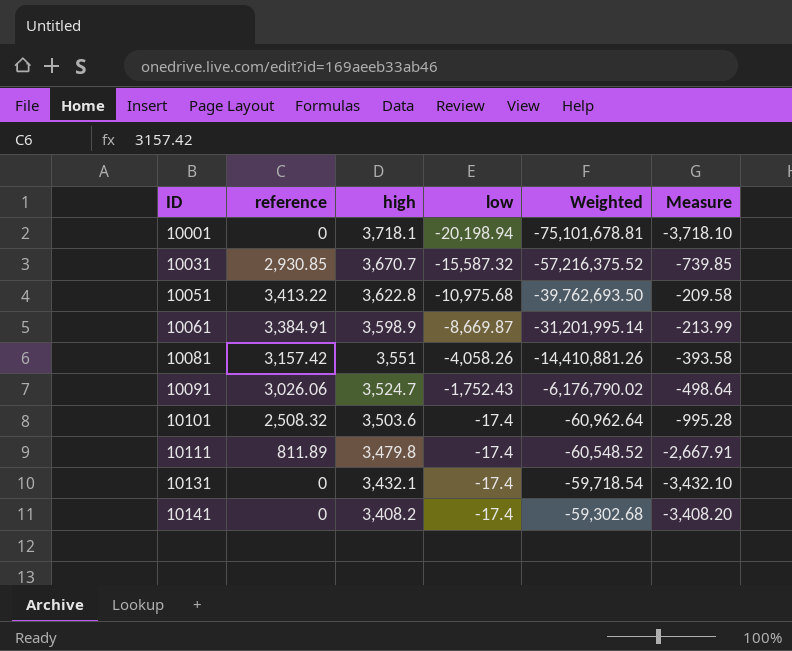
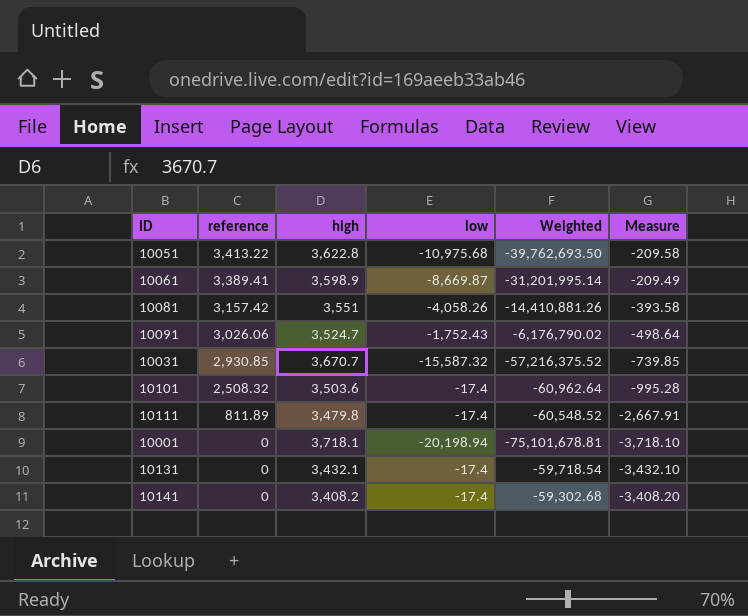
row order: ID ascending -> reference descending
10061 | reference: 3,384.91 -> 3,389.41
10061 | Measure: -213.99 -> -209.49

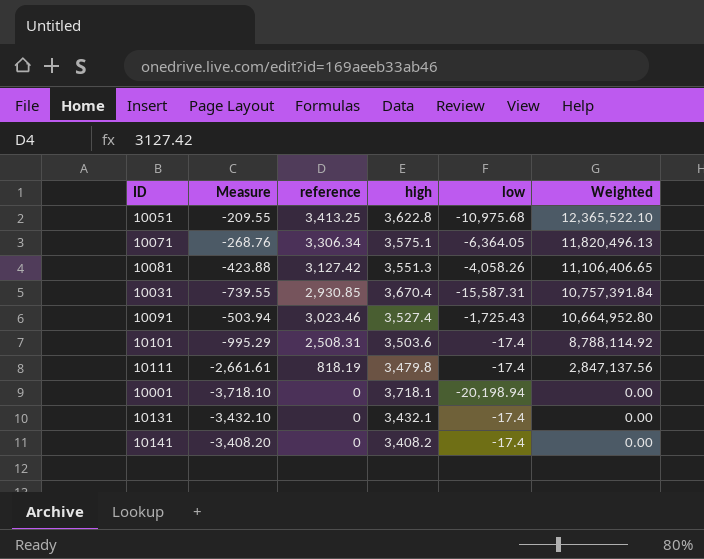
row order: reference descending -> Weighted descending
column Measure | position: 6 -> 2
column Weighted | formula: [high] * [low] -> [reference] * [high]
row 10061: 3,389.41 | 3,598.9 | -8,669.87 | -31,201,995.14 | -209.49 -> none
10051 | Measure: -209.58 -> -209.55
10051 | reference: 3,413.22 -> 3,413.25
row 10071: none -> -268.76 | 3,306.34 | 3,575.1 | -6,364.05 | 11,820,496.13
10081 | Measure: -393.58 -> -423.88
10081 | reference: 3,157.42 -> 3,127.42
10081 | high: 3,551 -> 3,551.3
10031 | Measure: -739.85 -> -739.55
10031 | high: 3,670.7 -> 3,670.4
10031 | low: -15,587.32 -> -15,587.31
10091 | Measure: -498.64 -> -503.94
10091 | reference: 3,026.06 -> 3,023.46
10091 | high: 3,524.7 -> 3,527.4
10091 | low: -1,752.43 -> -1,725.43
10101 | Measure: -995.28 -> -995.29
10101 | reference: 2,508.32 -> 2,508.31
10111 | Measure: -2,667.91 -> -2,661.61
10111 | reference: 811.89 -> 818.19

